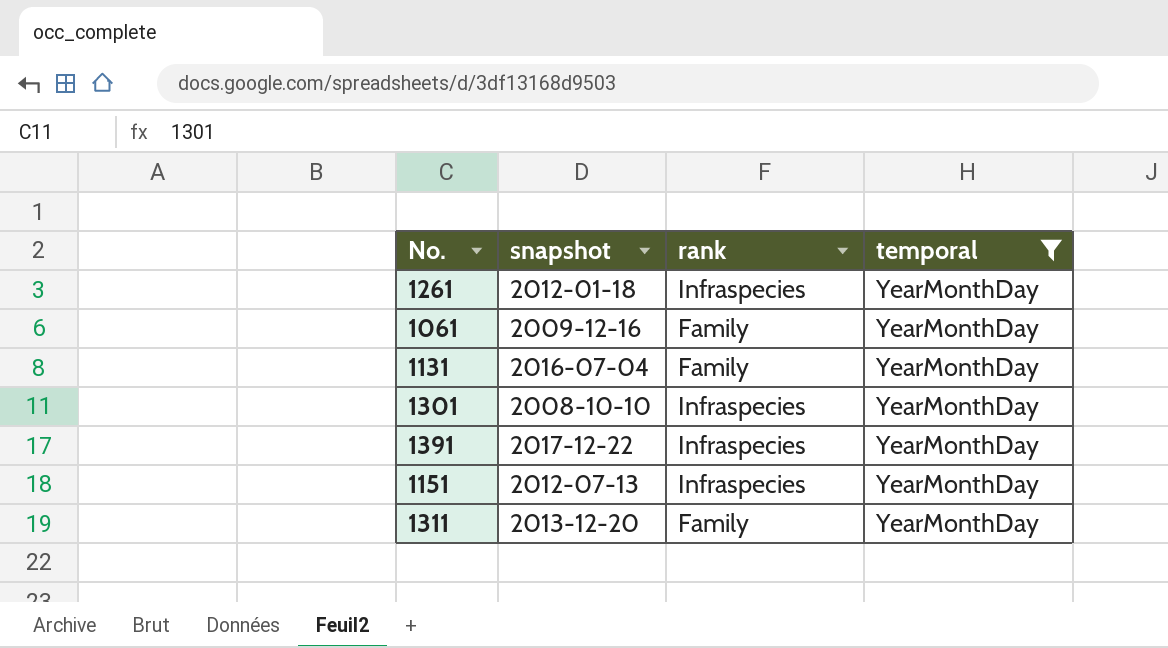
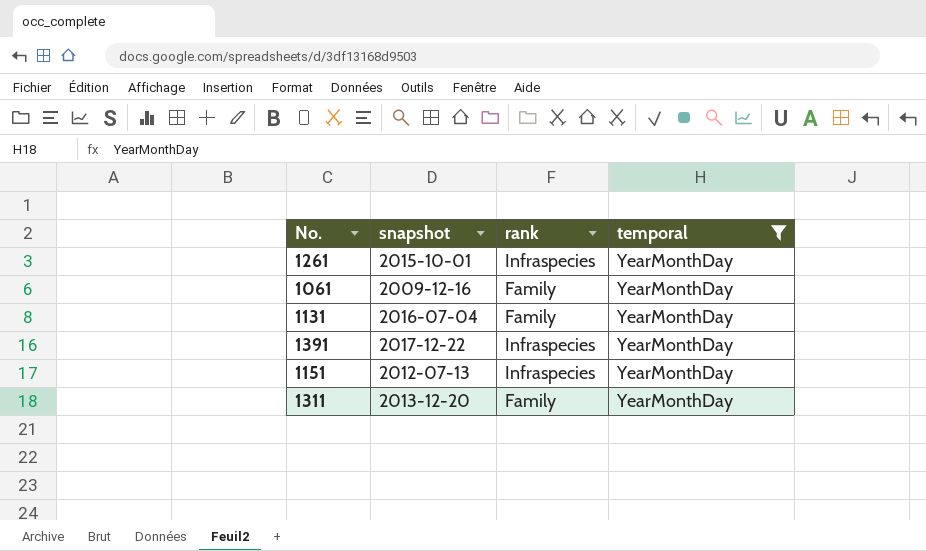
row 1301: 2008-10-10 | Infraspecies | YearMonthDay -> none
1261 | snapshot: 2012-01-18 -> 2015-10-01

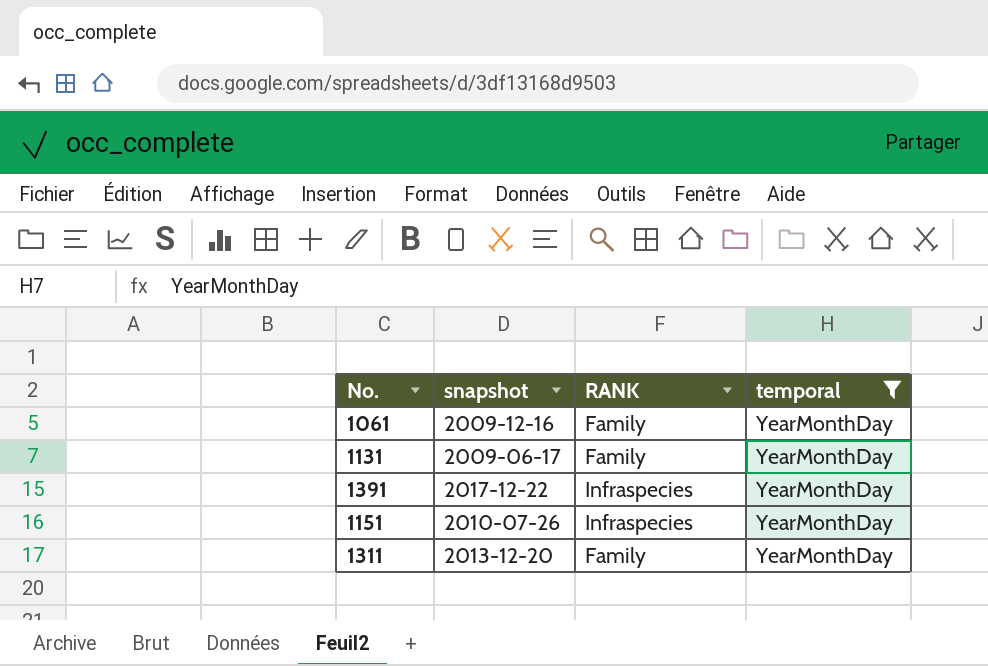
column name: rank -> RANK
row 1261: 2015-10-01 | Infraspecies | YearMonthDay -> none
1131 | snapshot: 2016-07-04 -> 2009-06-17
1151 | snapshot: 2012-07-13 -> 2010-07-26

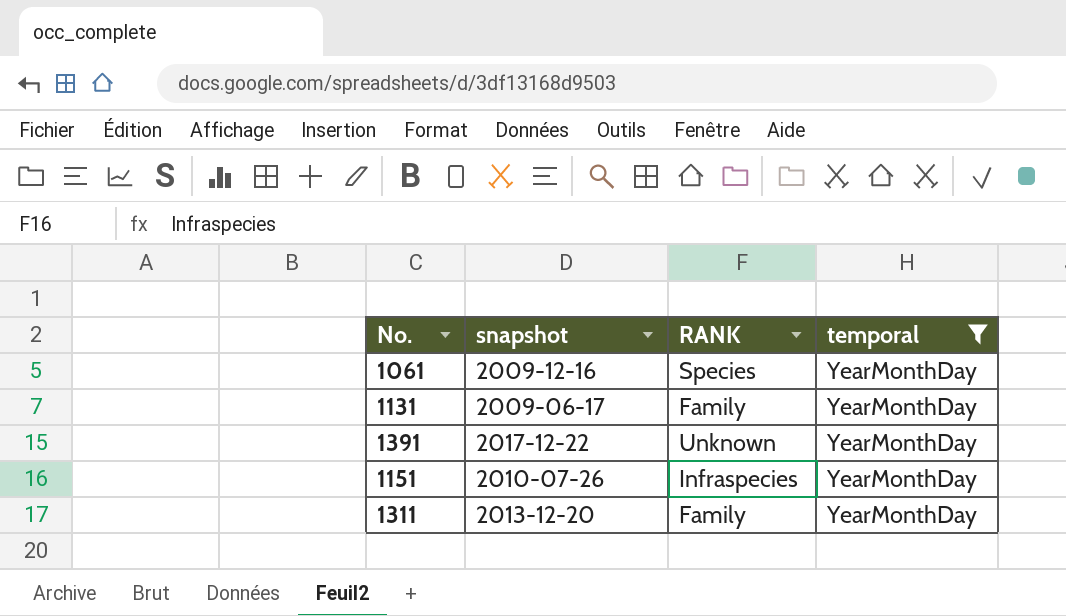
1061 | RANK: Family -> Species
1391 | RANK: Infraspecies -> Unknown

